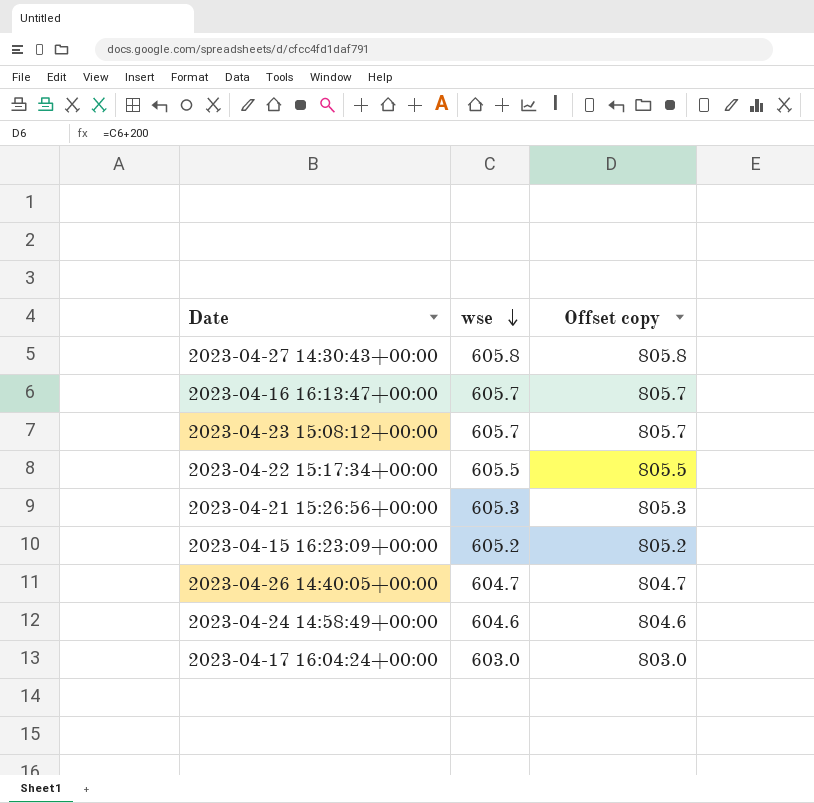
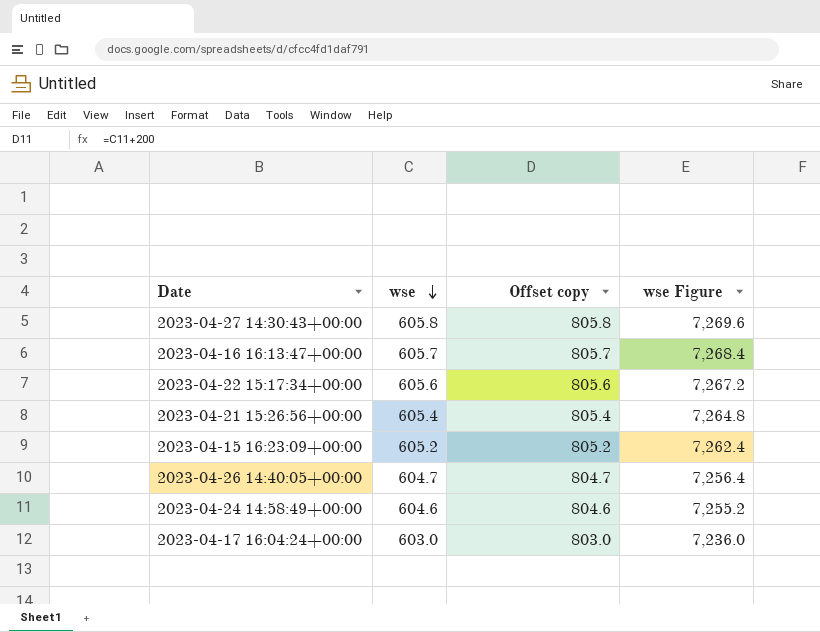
column wse Figure | formula: none -> [wse] * 12
row 2023-04-23 15:08:12+00:00: 605.7 | 805.7 -> none
2023-04-22 15:17:34+00:00 | wse: 605.5 -> 605.6
2023-04-22 15:17:34+00:00 | Offset copy: 805.5 -> 805.6
2023-04-21 15:26:56+00:00 | wse: 605.3 -> 605.4
2023-04-21 15:26:56+00:00 | Offset copy: 805.3 -> 805.4

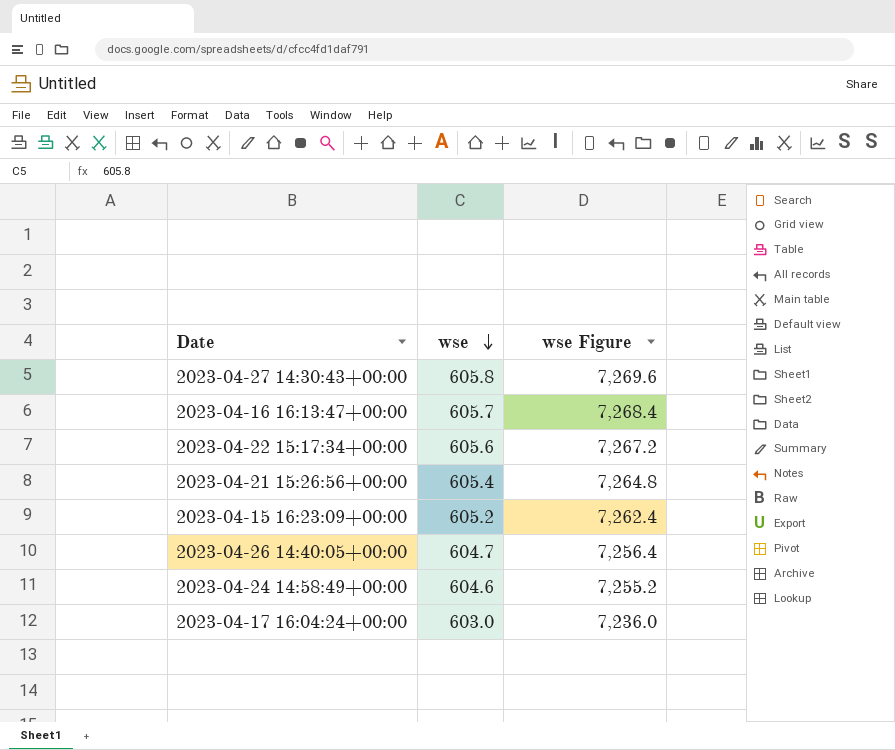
column Offset copy | formula: [wse] + 200 -> none

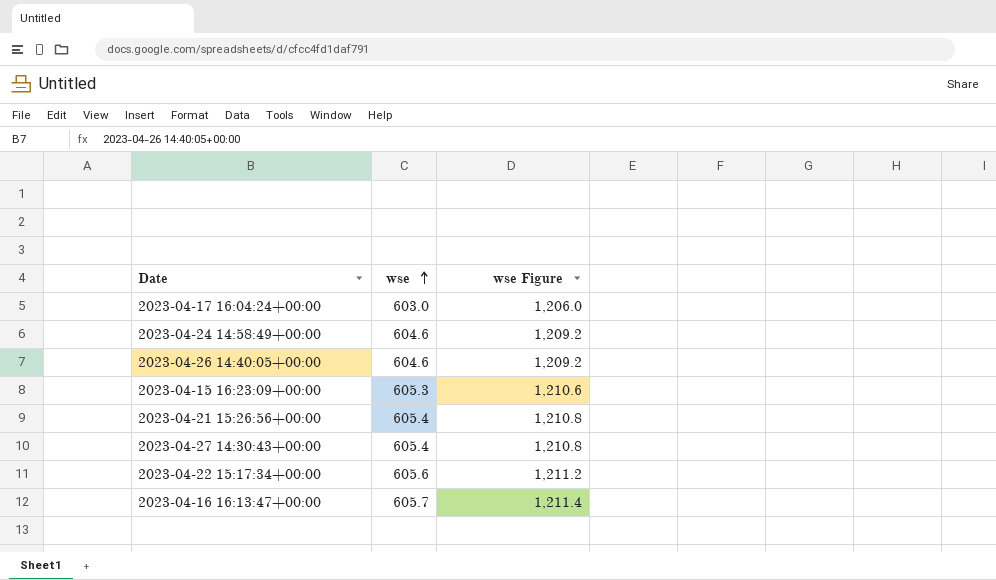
row order: wse descending -> wse ascending
column wse Figure | formula: [wse] * 12 -> [wse] * 2
2023-04-26 14:40:05+00:00 | wse: 604.7 -> 604.6
2023-04-15 16:23:09+00:00 | wse: 605.2 -> 605.3
2023-04-27 14:30:43+00:00 | wse: 605.8 -> 605.4

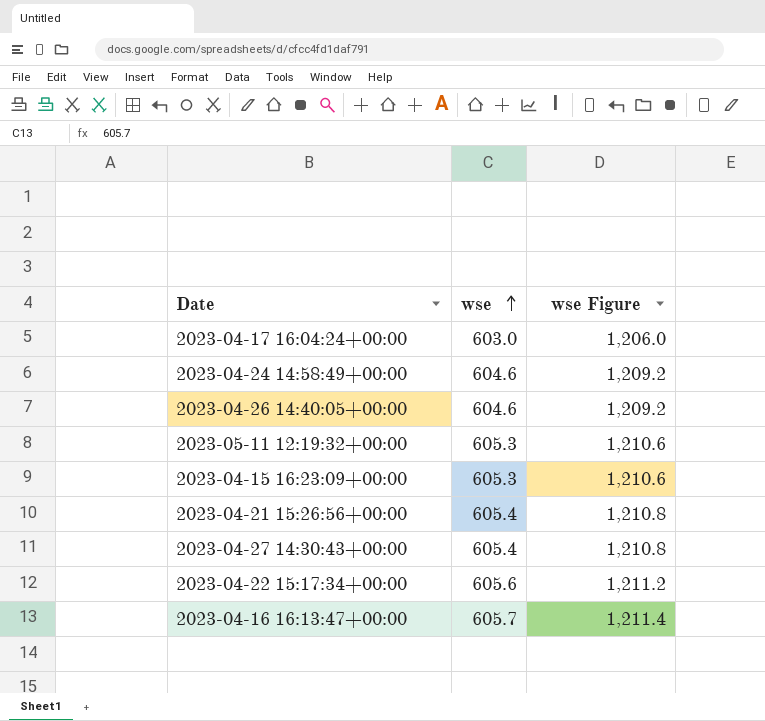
row 2023-05-11 12:19:32+00:00: none -> 605.3 | 1,210.6

